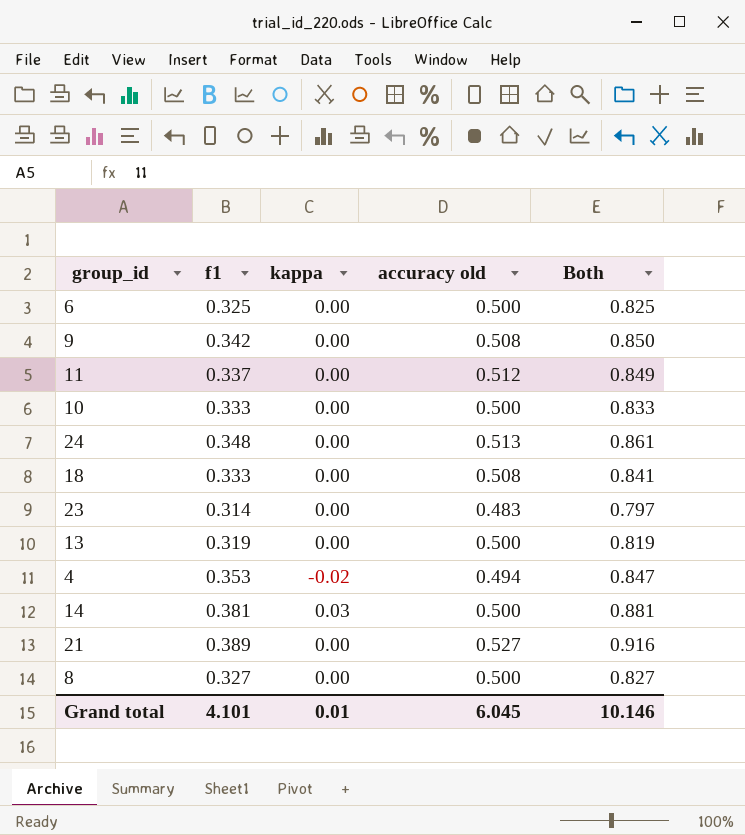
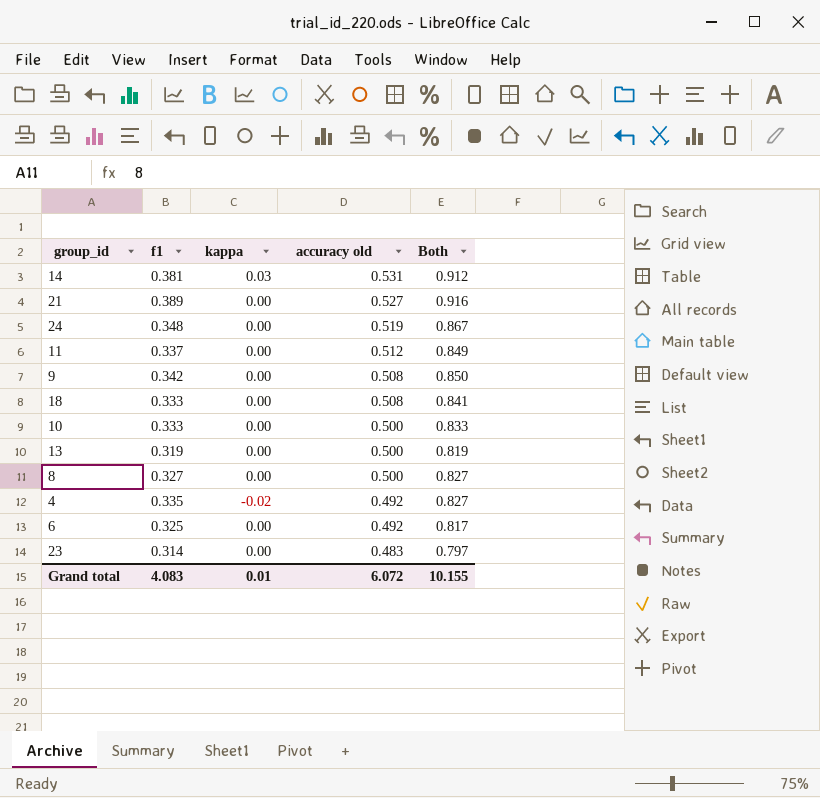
row order: none -> accuracy old descending
14 | accuracy old: 0.500 -> 0.531
14 | Both: 0.881 -> 0.912
24 | accuracy old: 0.513 -> 0.519
24 | Both: 0.861 -> 0.867
4 | f1: 0.353 -> 0.335
4 | accuracy old: 0.494 -> 0.492
4 | Both: 0.847 -> 0.827
6 | accuracy old: 0.500 -> 0.492
6 | Both: 0.825 -> 0.817
Grand total | f1: 4.101 -> 4.083
Grand total | accuracy old: 6.045 -> 6.072
Grand total | Both: 10.146 -> 10.155

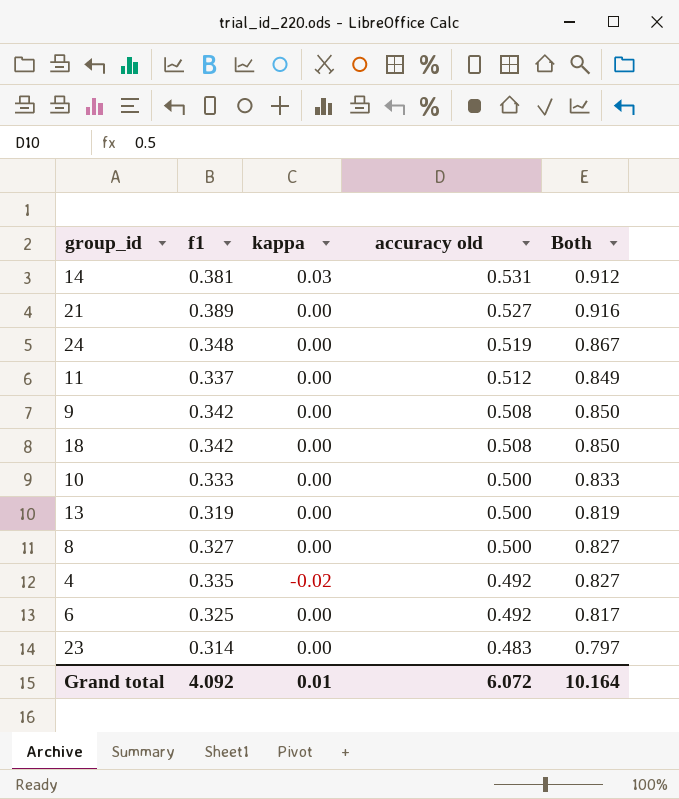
18 | f1: 0.333 -> 0.342
18 | Both: 0.841 -> 0.850
Grand total | f1: 4.083 -> 4.092
Grand total | Both: 10.155 -> 10.164

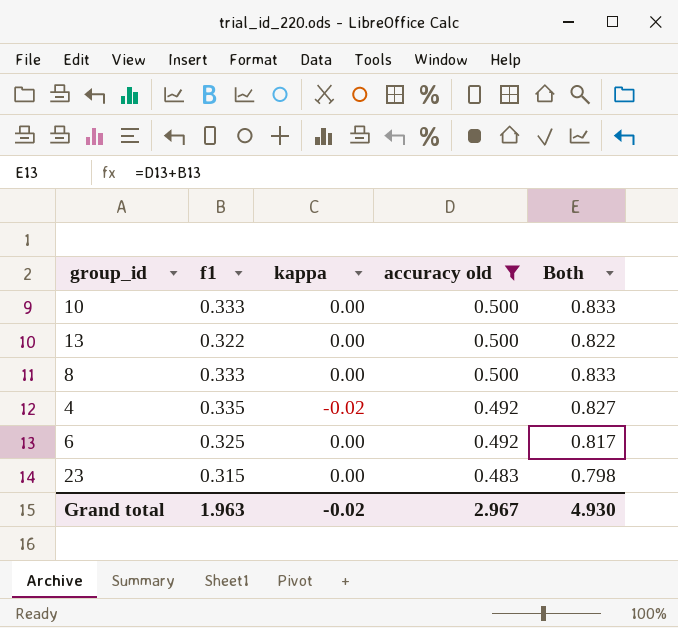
filter: none -> accuracy old <= 0.500
13 | f1: 0.319 -> 0.322
13 | Both: 0.819 -> 0.822
8 | f1: 0.327 -> 0.333
8 | Both: 0.827 -> 0.833
23 | f1: 0.314 -> 0.315
23 | Both: 0.797 -> 0.798
Grand total | f1: 4.092 -> 1.963
Grand total | kappa: 0.01 -> -0.02
Grand total | accuracy old: 6.072 -> 2.967
Grand total | Both: 10.164 -> 4.930

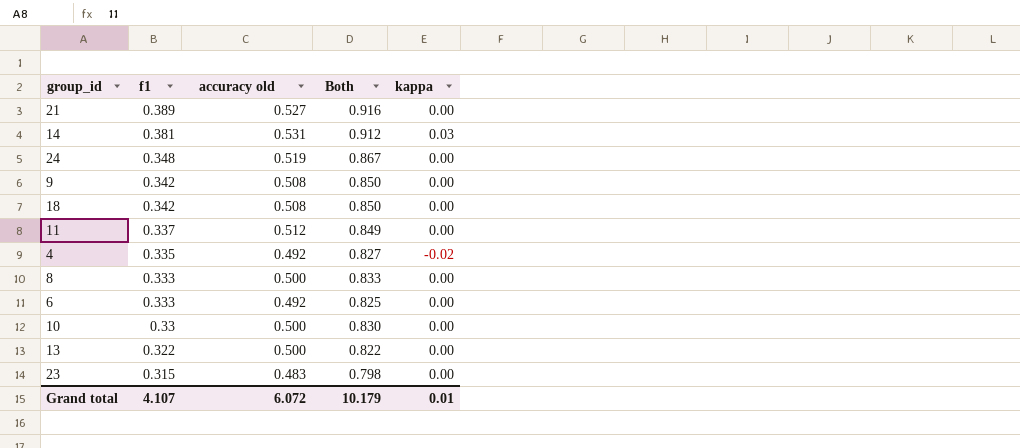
filter: accuracy old <= 0.500 -> none
row order: accuracy old descending -> f1 descending
column kappa | position: 3 -> 5
6 | f1: 0.325 -> 0.333
6 | Both: 0.817 -> 0.825
10 | f1: 0.333 -> 0.33
10 | Both: 0.833 -> 0.830
Grand total | f1: 1.963 -> 4.107
Grand total | accuracy old: 2.967 -> 6.072
Grand total | Both: 4.930 -> 10.179
Grand total | kappa: -0.02 -> 0.01

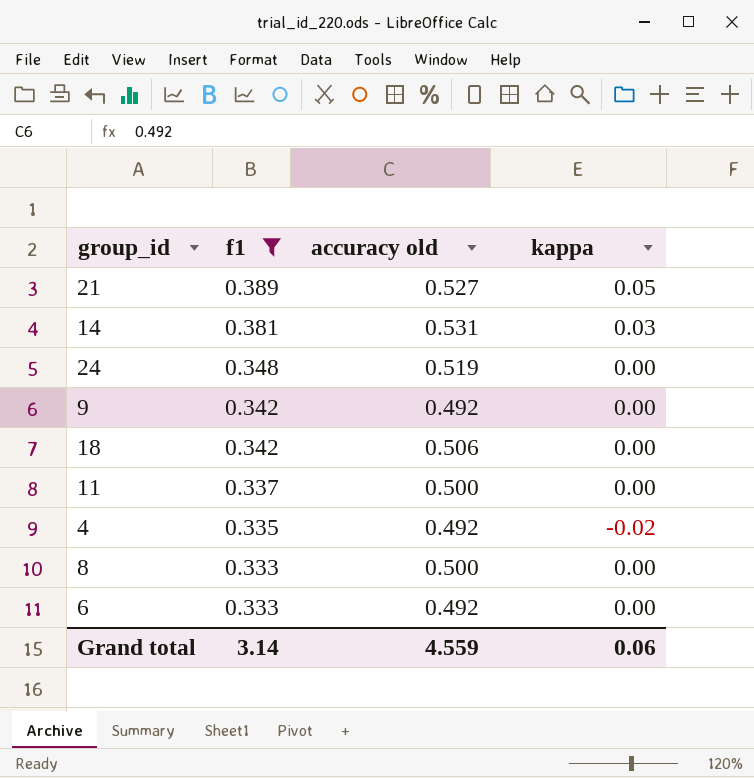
filter: none -> f1 >= 0.333
column Both | formula: [f1] + [accuracy old] -> none
21 | kappa: 0.00 -> 0.05
9 | accuracy old: 0.508 -> 0.492
18 | accuracy old: 0.508 -> 0.506
11 | accuracy old: 0.512 -> 0.500
Grand total | f1: 4.107 -> 3.14
Grand total | accuracy old: 6.072 -> 4.559
Grand total | kappa: 0.01 -> 0.06

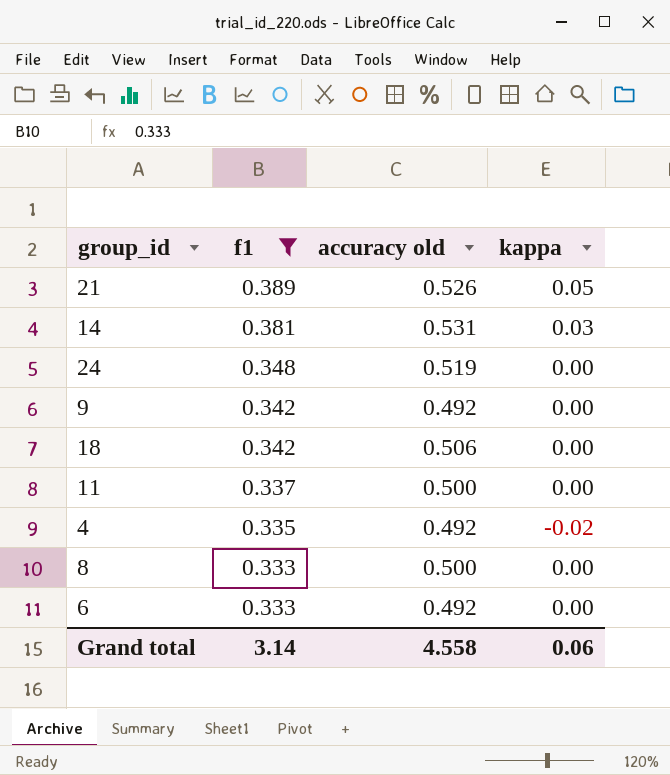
21 | accuracy old: 0.527 -> 0.526
Grand total | accuracy old: 4.559 -> 4.558

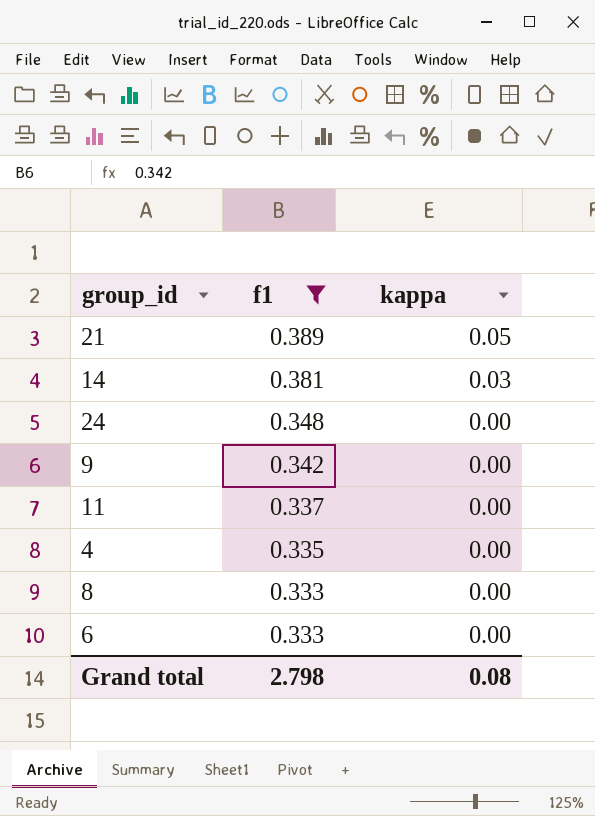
column accuracy old | position: 3 -> none
row 18: 0.342 | 0.506 | 0.00 -> none
4 | kappa: -0.02 -> 0.00
Grand total | f1: 3.14 -> 2.798
Grand total | kappa: 0.06 -> 0.08

